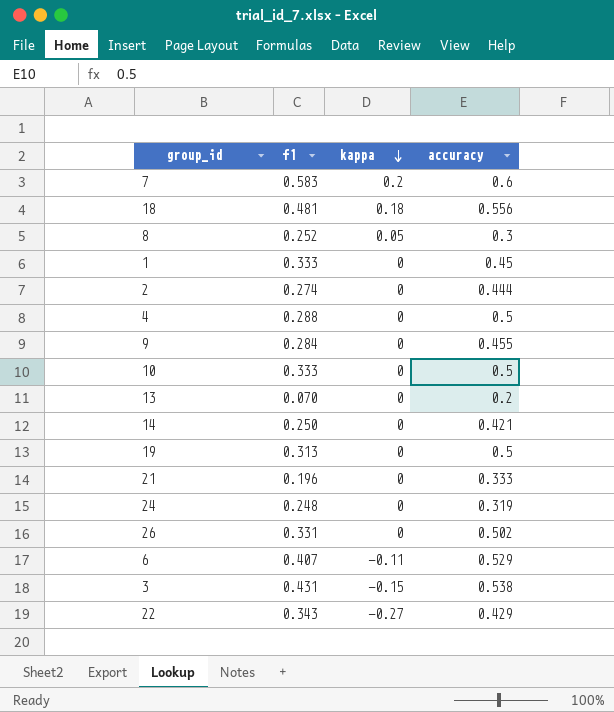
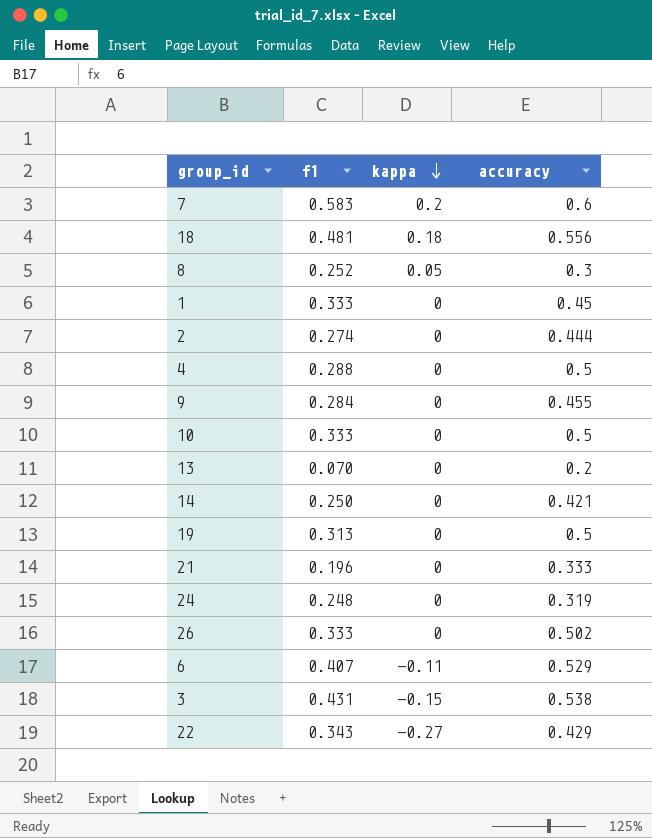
26 | f1: 0.331 -> 0.333

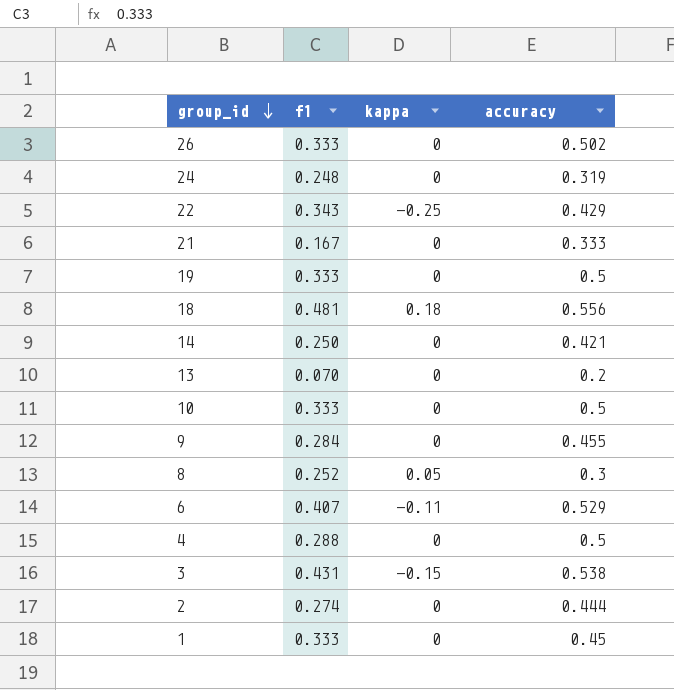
row order: kappa descending -> group_id descending
row 7: 0.583 | 0.2 | 0.6 -> none
22 | kappa: -0.27 -> -0.25
21 | f1: 0.196 -> 0.167
19 | f1: 0.313 -> 0.333

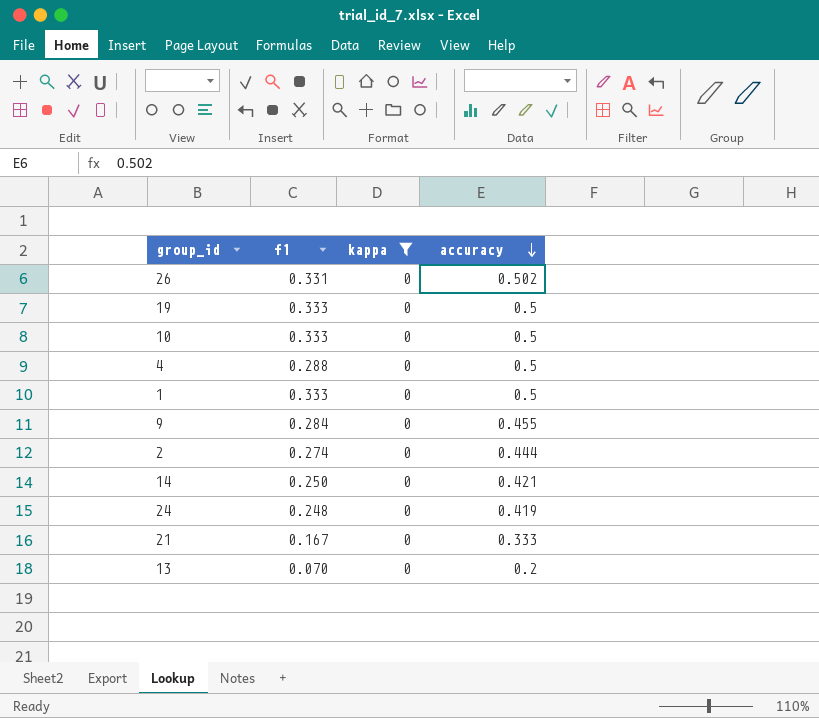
filter: none -> kappa = 0
row order: group_id descending -> accuracy descending
26 | f1: 0.333 -> 0.331
1 | accuracy: 0.45 -> 0.5
24 | accuracy: 0.319 -> 0.419

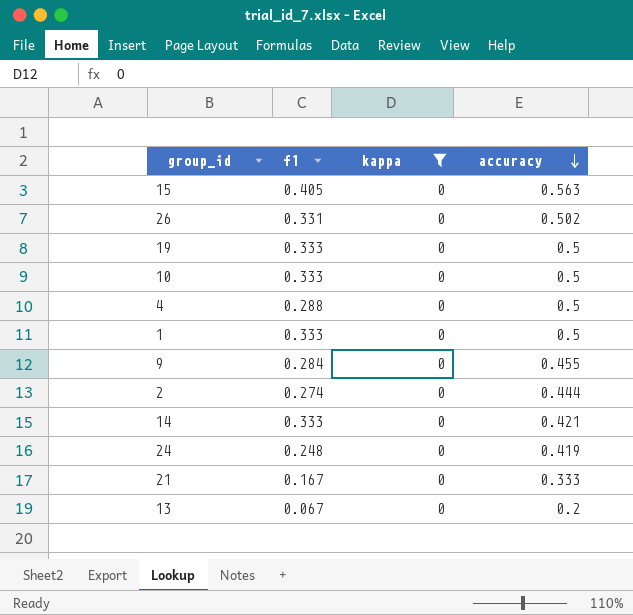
row 15: none -> 0.405 | 0 | 0.563
14 | f1: 0.250 -> 0.333
13 | f1: 0.070 -> 0.067

